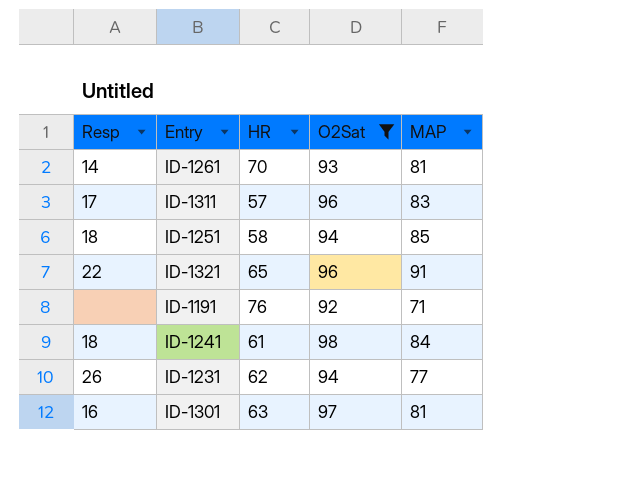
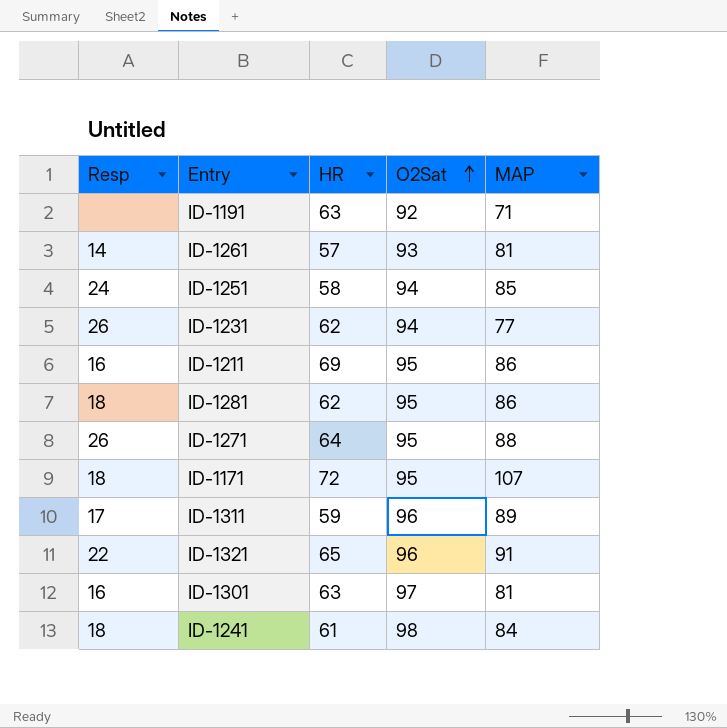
filter: O2Sat != 95 -> none
row order: none -> O2Sat ascending
ID-1191 | HR: 76 -> 63
ID-1261 | HR: 70 -> 57
ID-1251 | Resp: 18 -> 24
ID-1311 | HR: 57 -> 59
ID-1311 | MAP: 83 -> 89

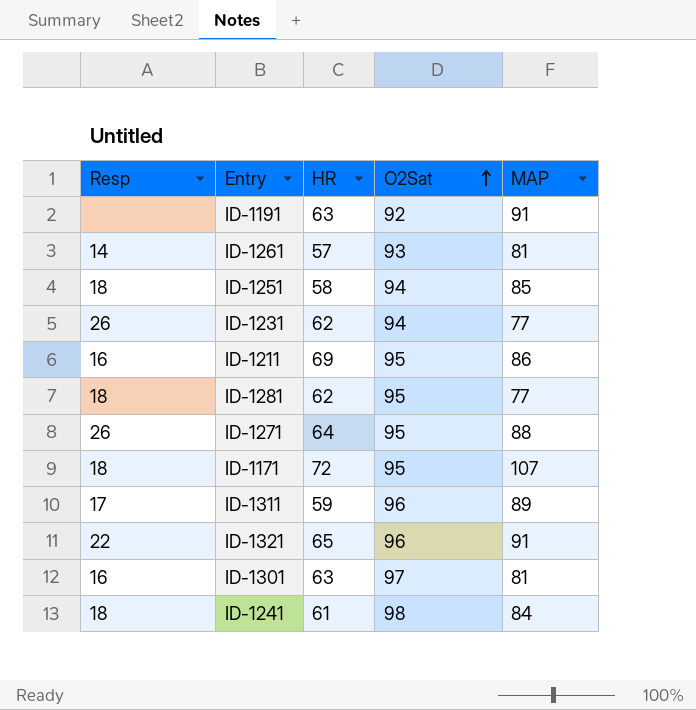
ID-1191 | MAP: 71 -> 91
ID-1251 | Resp: 24 -> 18
ID-1281 | MAP: 86 -> 77

